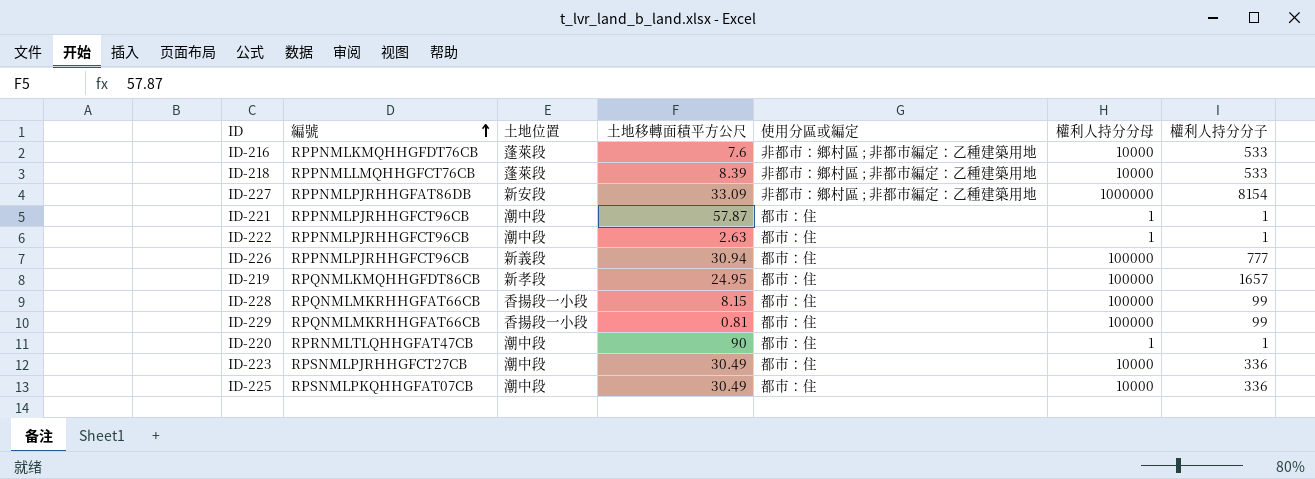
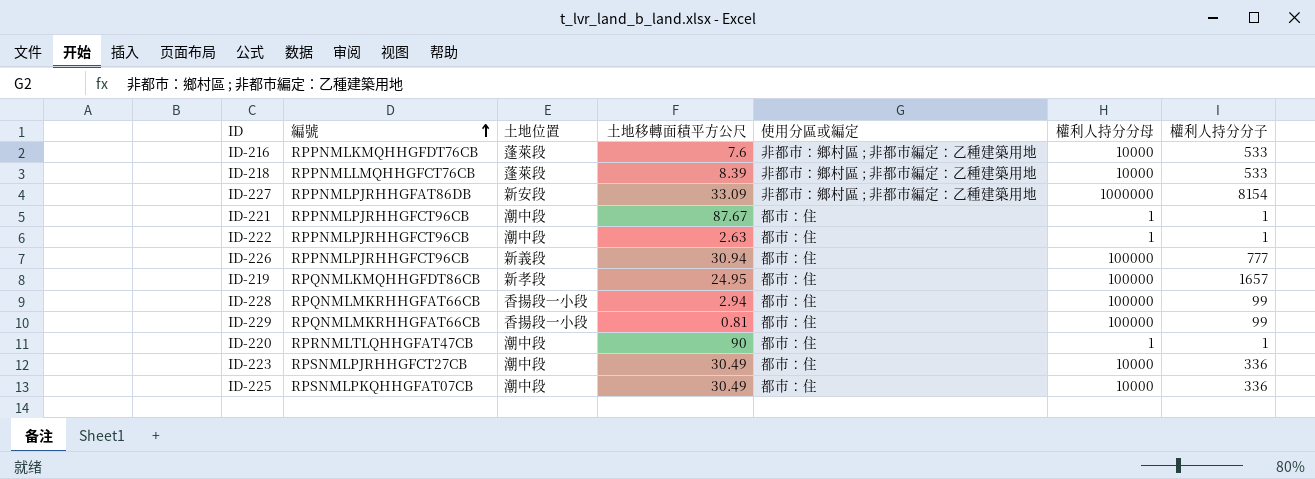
ID-221 | 土地移轉面積平方公尺: 57.87 -> 87.67
ID-228 | 土地移轉面積平方公尺: 8.15 -> 2.94

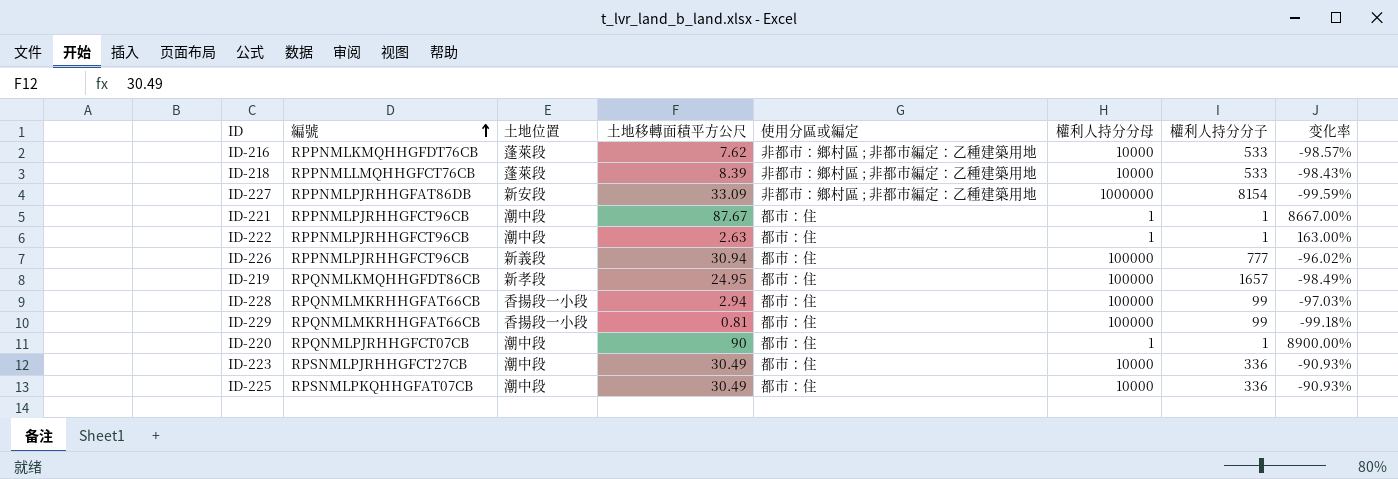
column 变化率 | formula: none -> ([土地移轉面積平方公尺] - [權利人持分分子]) / [權利人持分分子]
ID-216 | 土地移轉面積平方公尺: 7.6 -> 7.62
ID-220 | 編號: RPRNMLTLQHHGFAT47CB -> RPQNMLPJRHHGFCT07CB

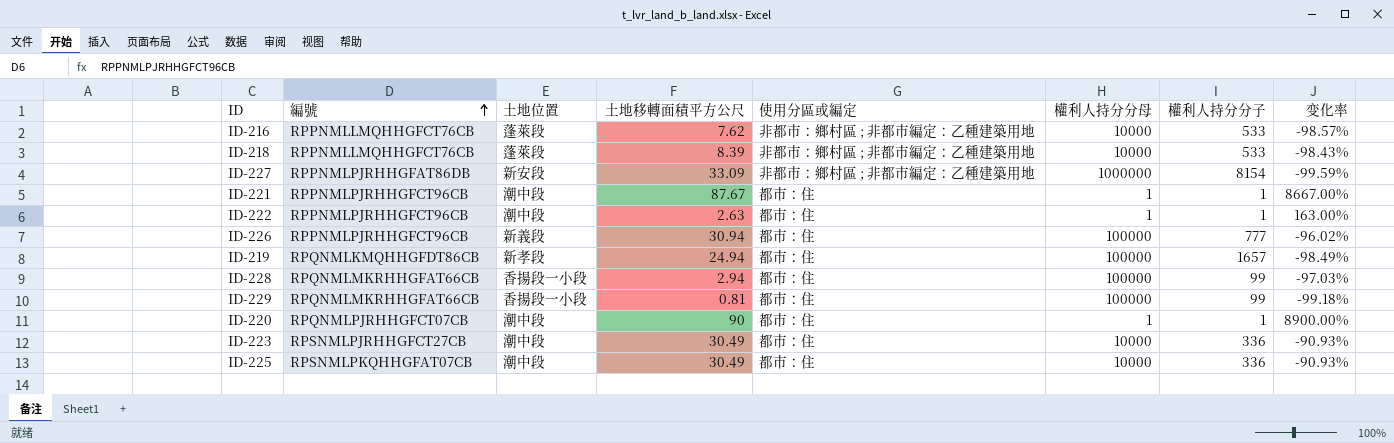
ID-216 | 編號: RPPNMLKMQHHGFDT76CB -> RPPNMLLMQHHGFCT76CB
ID-219 | 土地移轉面積平方公尺: 24.95 -> 24.94

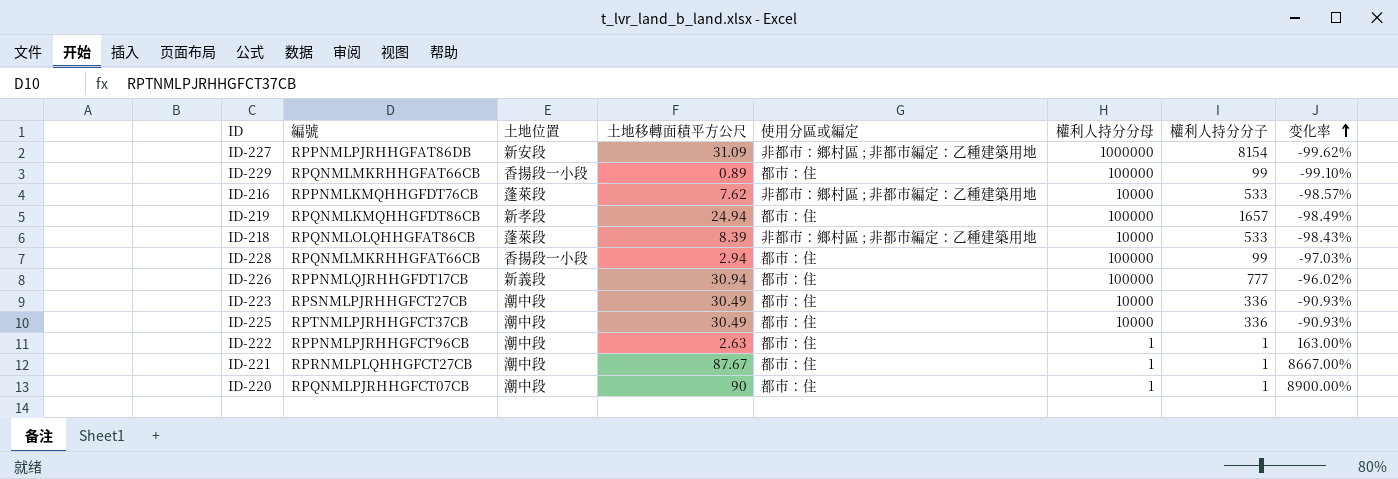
row order: 編號 ascending -> 变化率 ascending
ID-227 | 土地移轉面積平方公尺: 33.09 -> 31.09
ID-227 | 变化率: -99.59% -> -99.62%
ID-229 | 土地移轉面積平方公尺: 0.81 -> 0.89
ID-229 | 变化率: -99.18% -> -99.10%
ID-216 | 編號: RPPNMLLMQHHGFCT76CB -> RPPNMLKMQHHGFDT76CB
ID-218 | 編號: RPPNMLLMQHHGFCT76CB -> RPQNMLOLQHHGFAT86CB
ID-226 | 編號: RPPNMLPJRHHGFCT96CB -> RPPNMLQJRHHGFDT17CB
ID-225 | 編號: RPSNMLPKQHHGFAT07CB -> RPTNMLPJRHHGFCT37CB
ID-221 | 編號: RPPNMLPJRHHGFCT96CB -> RPRNMLPLQHHGFCT27CB

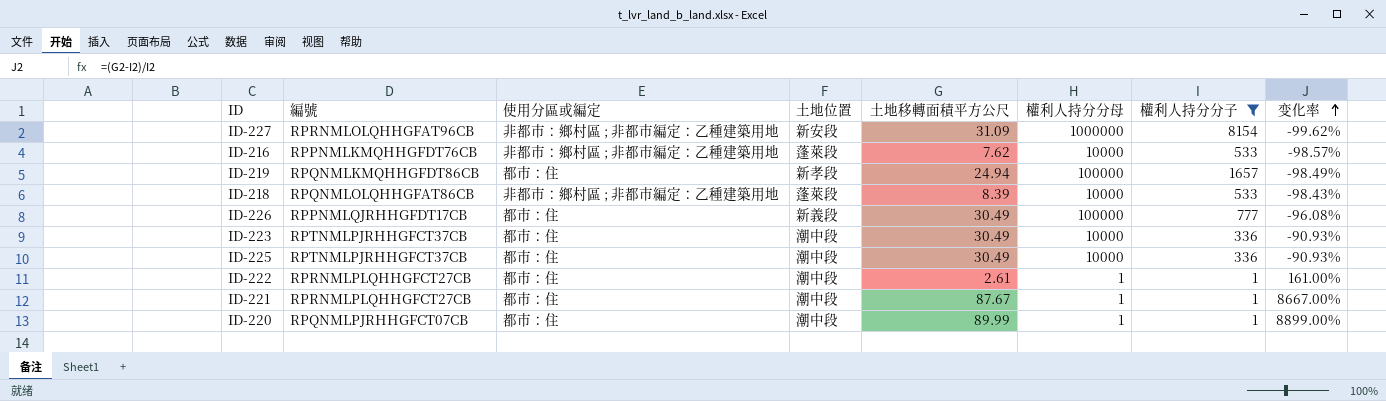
filter: none -> 權利人持分分子 != 99
column 使用分區或編定 | position: 5 -> 3
ID-227 | 編號: RPPNMLPJRHHGFAT86DB -> RPRNMLOLQHHGFAT96CB
ID-226 | 土地移轉面積平方公尺: 30.94 -> 30.49
ID-226 | 变化率: -96.02% -> -96.08%
ID-223 | 編號: RPSNMLPJRHHGFCT27CB -> RPTNMLPJRHHGFCT37CB
ID-222 | 編號: RPPNMLPJRHHGFCT96CB -> RPRNMLPLQHHGFCT27CB
ID-222 | 土地移轉面積平方公尺: 2.63 -> 2.61
ID-222 | 变化率: 163.00% -> 161.00%
ID-220 | 土地移轉面積平方公尺: 90 -> 89.99
ID-220 | 变化率: 8900.00% -> 8899.00%

